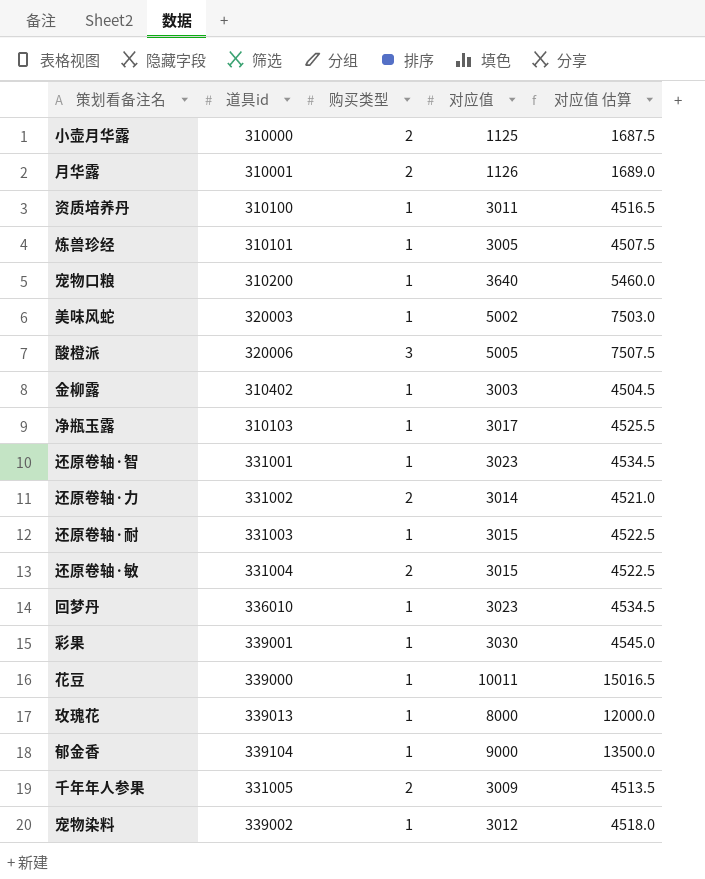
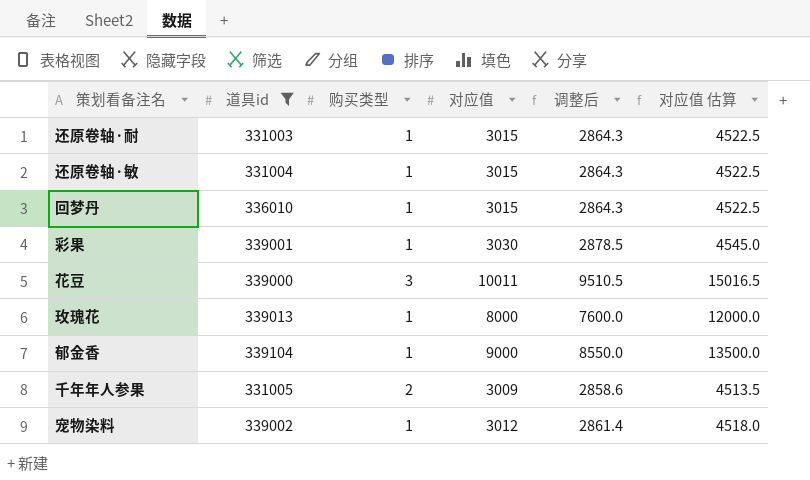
filter: none -> 道具id >= 331003
column 调整后 | formula: none -> [对应值] * 0.95
还原卷轴·敏 | 购买类型: 2 -> 1
回梦丹 | 对应值: 3023 -> 3015
回梦丹 | 对应值 估算: 4534.5 -> 4522.5
花豆 | 购买类型: 1 -> 3

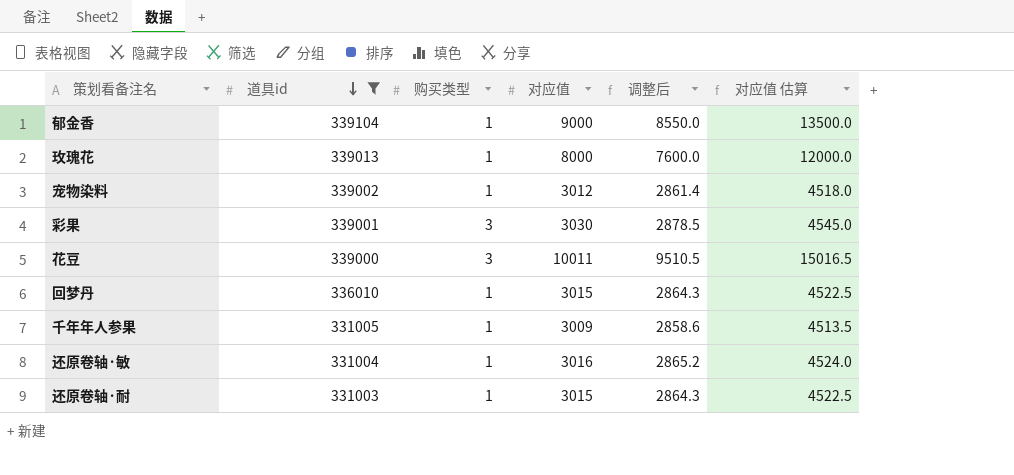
row order: none -> 道具id descending
彩果 | 购买类型: 1 -> 3
千年年人参果 | 购买类型: 2 -> 1
还原卷轴·敏 | 对应值: 3015 -> 3016
还原卷轴·敏 | 调整后: 2864.3 -> 2865.2
还原卷轴·敏 | 对应值 估算: 4522.5 -> 4524.0

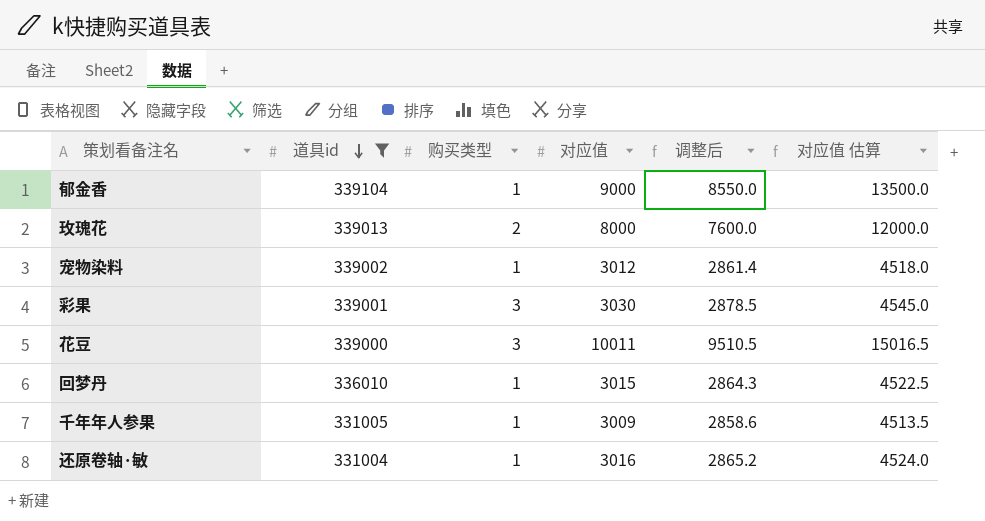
row 还原卷轴·耐: 331003 | 1 | 3015 | 2864.3 | 4522.5 -> none
玫瑰花 | 购买类型: 1 -> 2

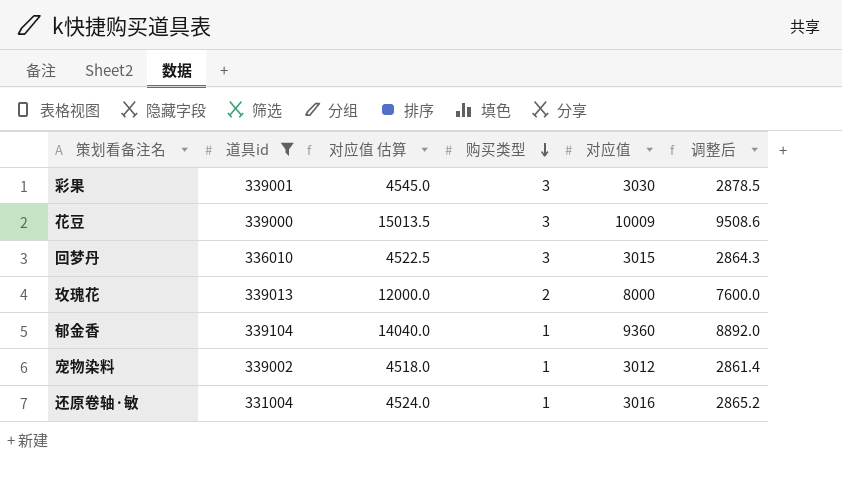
row order: 道具id descending -> 购买类型 descending
column 对应值 估算 | position: 6 -> 3
row 千年年人参果: 331005 | 1 | 3009 | 2858.6 | 4513.5 -> none
花豆 | 对应值 估算: 15016.5 -> 15013.5
花豆 | 对应值: 10011 -> 10009
花豆 | 调整后: 9510.5 -> 9508.6
回梦丹 | 购买类型: 1 -> 3
郁金香 | 对应值 估算: 13500.0 -> 14040.0
郁金香 | 对应值: 9000 -> 9360
郁金香 | 调整后: 8550.0 -> 8892.0

